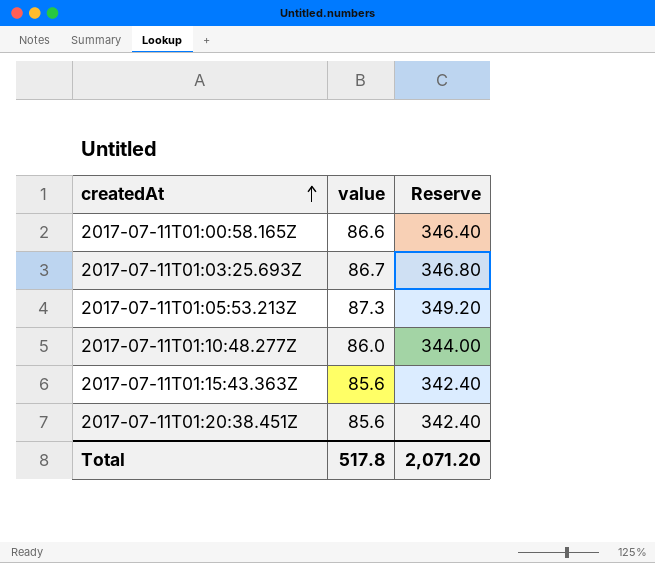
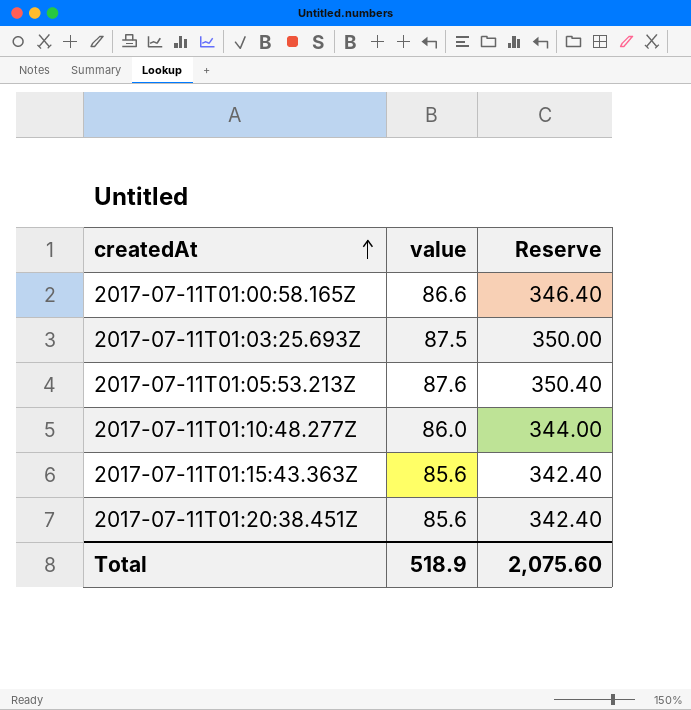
2017-07-11T01:03:25.693Z | value: 86.7 -> 87.5
2017-07-11T01:03:25.693Z | Reserve: 346.80 -> 350.00
2017-07-11T01:05:53.213Z | value: 87.3 -> 87.6
2017-07-11T01:05:53.213Z | Reserve: 349.20 -> 350.40
Total | value: 517.8 -> 518.9
Total | Reserve: 2,071.20 -> 2,075.60

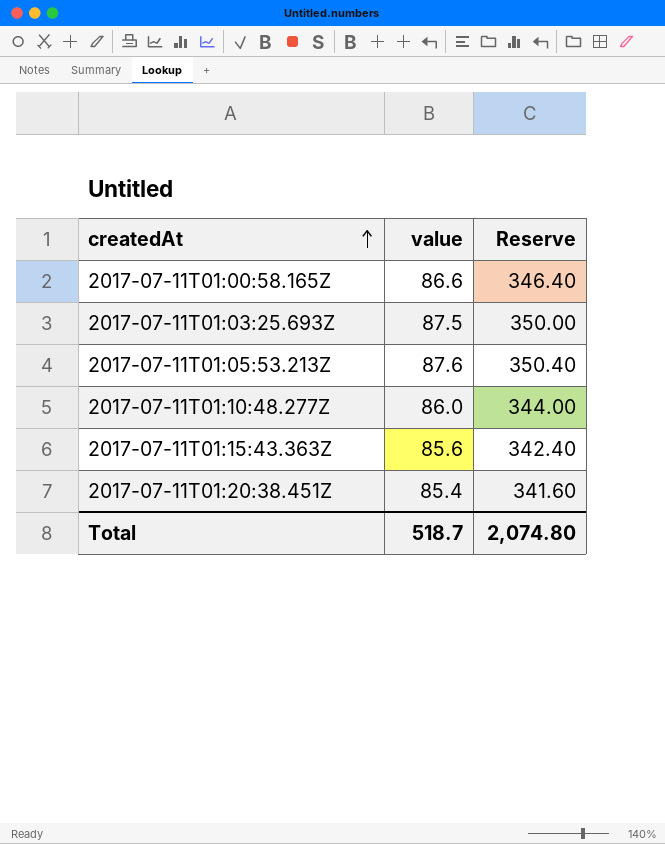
2017-07-11T01:20:38.451Z | value: 85.6 -> 85.4
2017-07-11T01:20:38.451Z | Reserve: 342.40 -> 341.60
Total | value: 518.9 -> 518.7
Total | Reserve: 2,075.60 -> 2,074.80

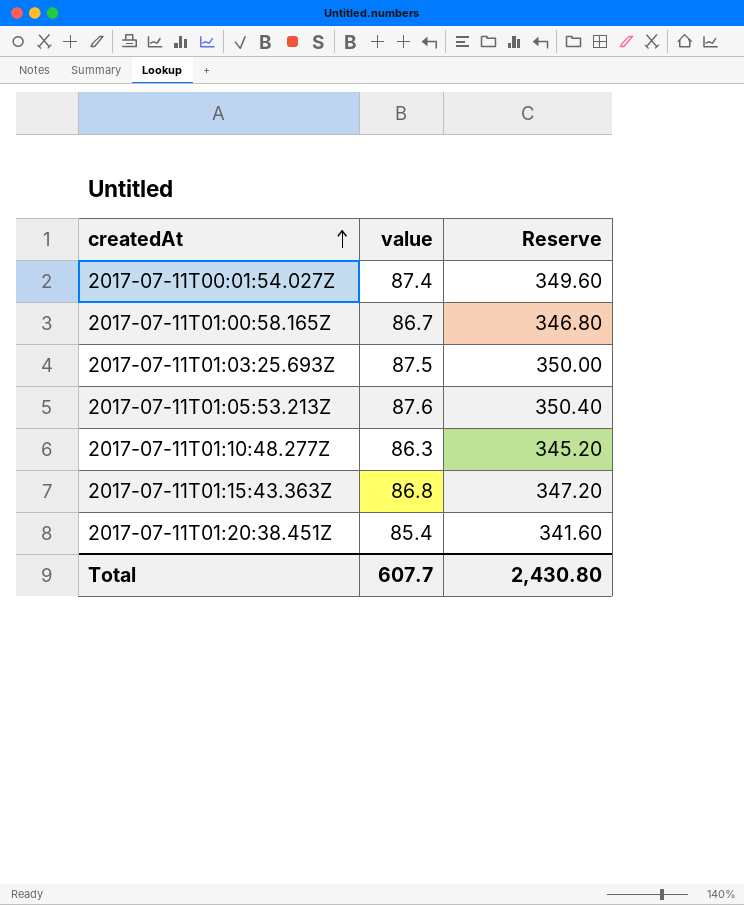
row 2017-07-11T00:01:54.027Z: none -> 87.4 | 349.60
2017-07-11T01:00:58.165Z | value: 86.6 -> 86.7
2017-07-11T01:00:58.165Z | Reserve: 346.40 -> 346.80
2017-07-11T01:10:48.277Z | value: 86.0 -> 86.3
2017-07-11T01:10:48.277Z | Reserve: 344.00 -> 345.20
2017-07-11T01:15:43.363Z | value: 85.6 -> 86.8
2017-07-11T01:15:43.363Z | Reserve: 342.40 -> 347.20
Total | value: 518.7 -> 607.7
Total | Reserve: 2,074.80 -> 2,430.80

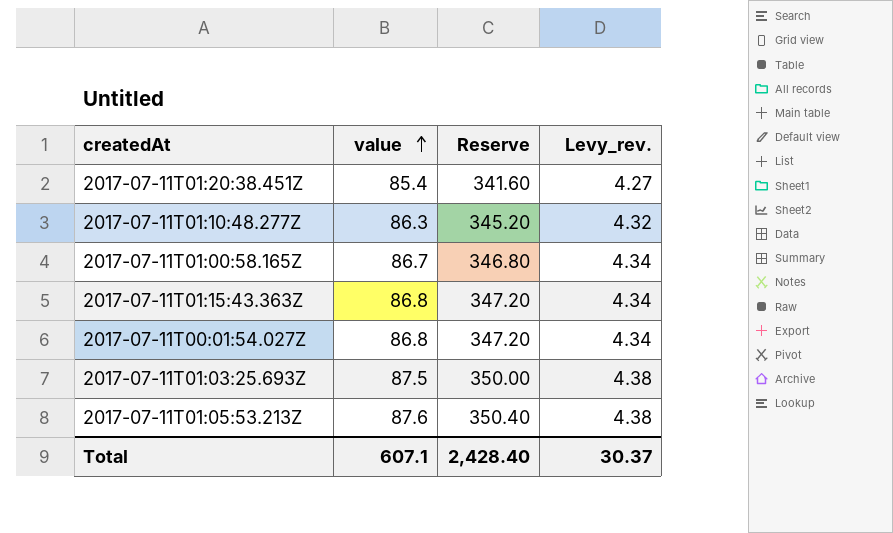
row order: createdAt ascending -> value ascending
column Levy_rev. | formula: none -> [value] * 0.05
2017-07-11T00:01:54.027Z | value: 87.4 -> 86.8
2017-07-11T00:01:54.027Z | Reserve: 349.60 -> 347.20
Total | value: 607.7 -> 607.1
Total | Reserve: 2,430.80 -> 2,428.40

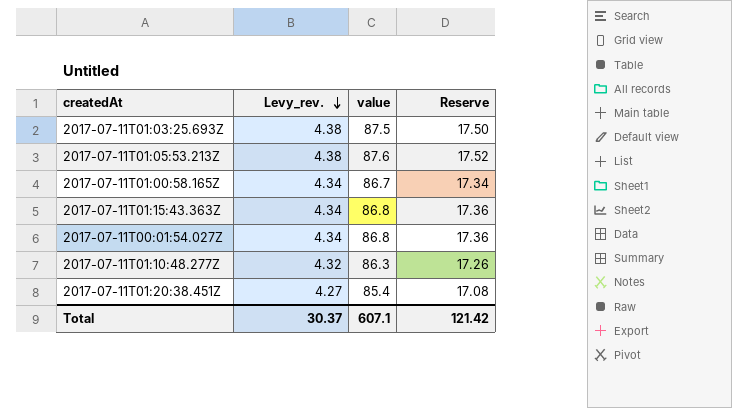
row order: value ascending -> Levy_rev. descending
column Levy_rev. | position: 4 -> 2
column Reserve | formula: [value] * 4 -> [value] * 0.2
Total | Reserve: 2,428.40 -> 121.42

